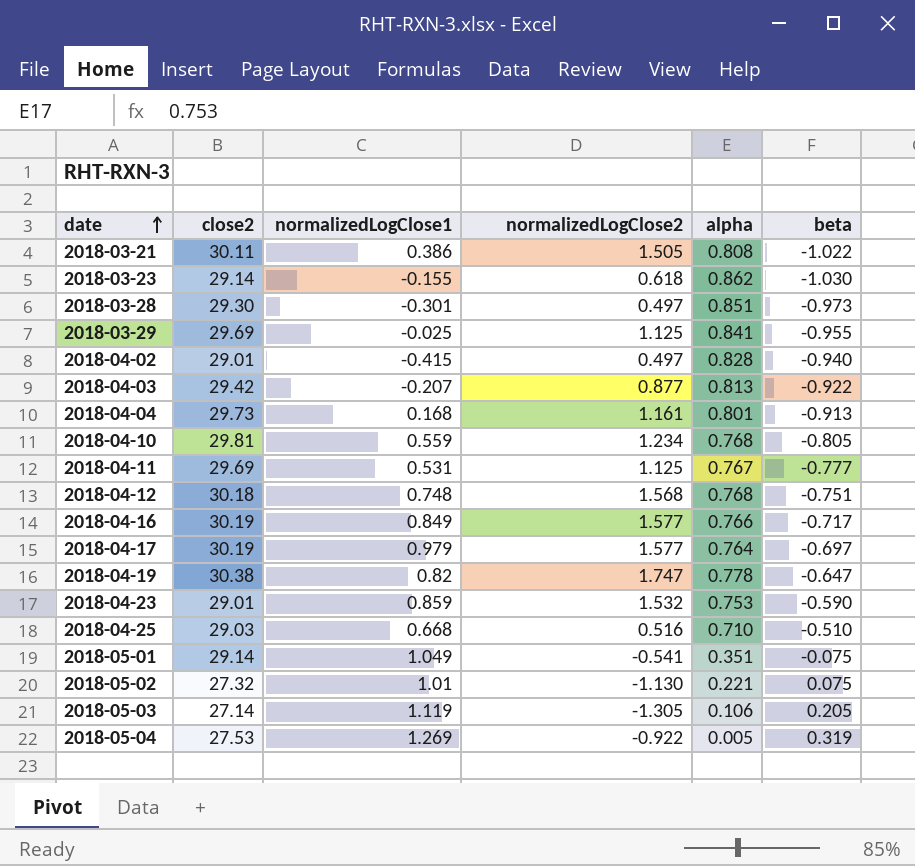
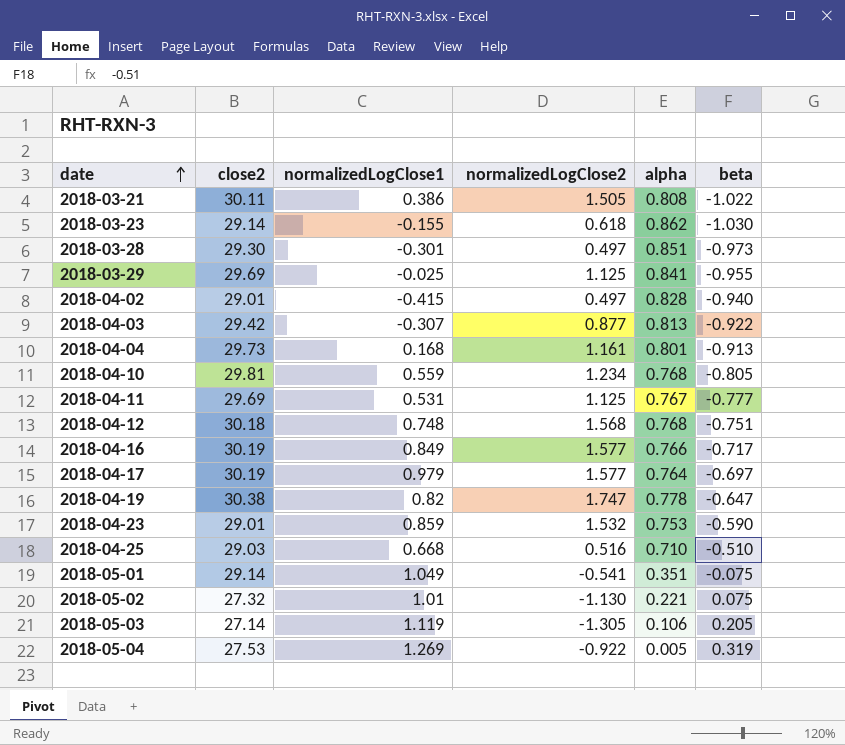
2018-04-03 | normalizedLogClose1: -0.207 -> -0.307

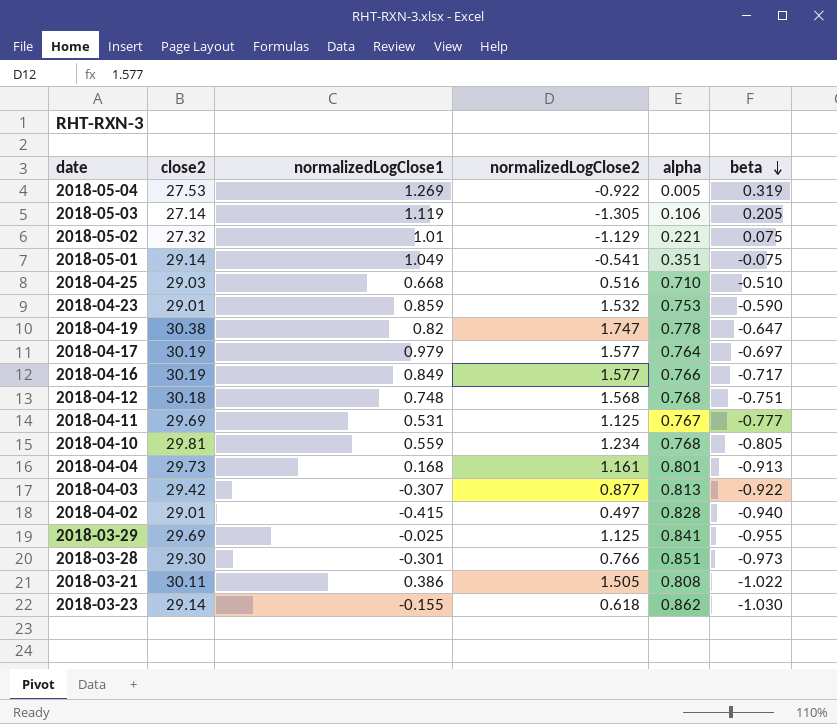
row order: date ascending -> beta descending
2018-05-02 | normalizedLogClose2: -1.130 -> -1.129
2018-03-28 | normalizedLogClose2: 0.497 -> 0.766

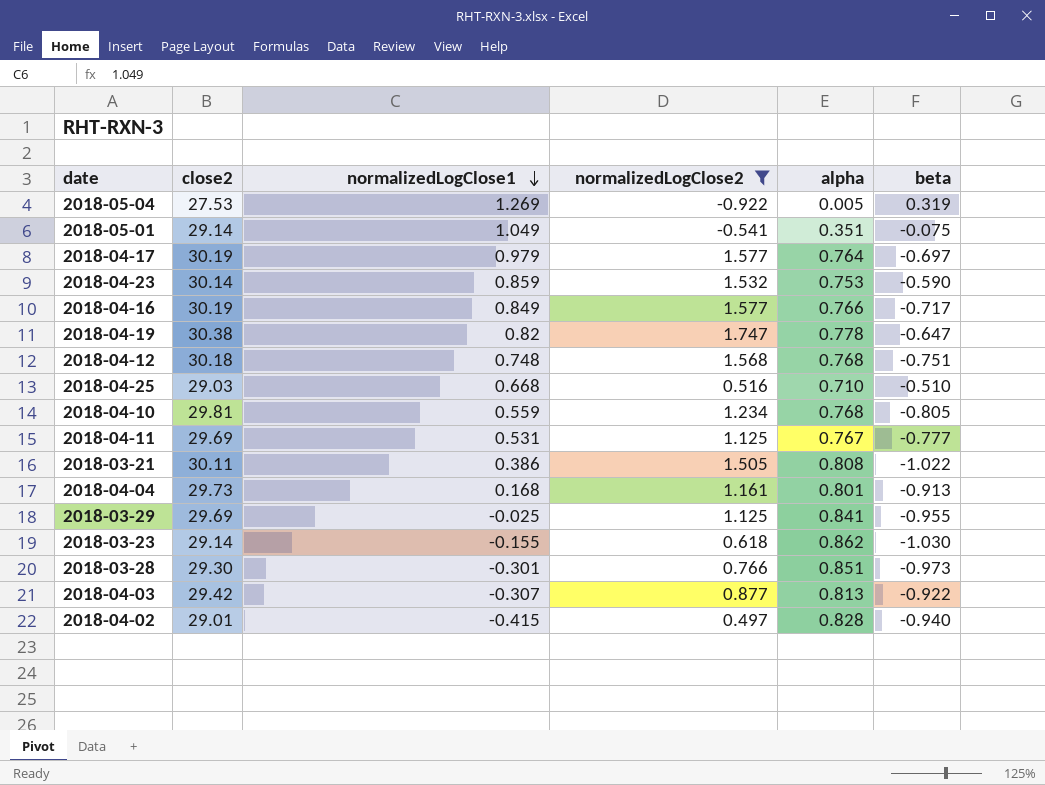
filter: none -> normalizedLogClose2 >= -0.922
row order: beta descending -> normalizedLogClose1 descending
2018-04-23 | close2: 29.01 -> 30.14

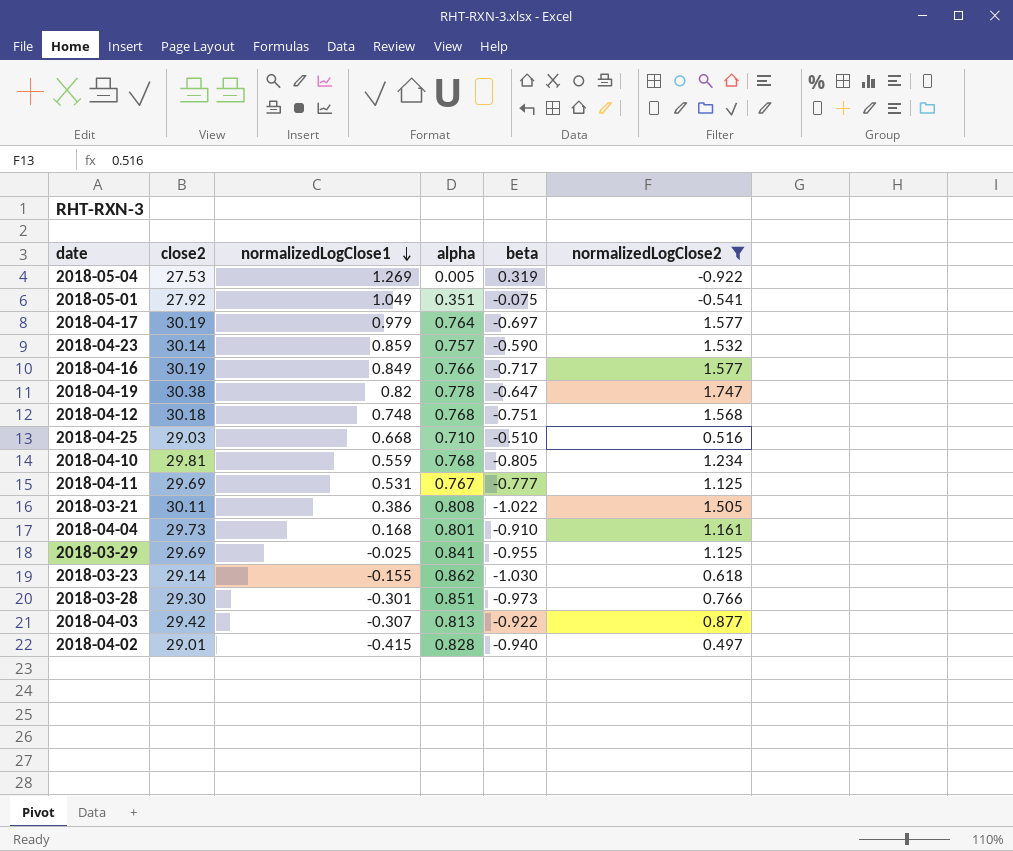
column normalizedLogClose2 | position: 4 -> 6
2018-05-01 | close2: 29.14 -> 27.92
2018-04-23 | alpha: 0.753 -> 0.757
2018-04-04 | beta: -0.913 -> -0.910

